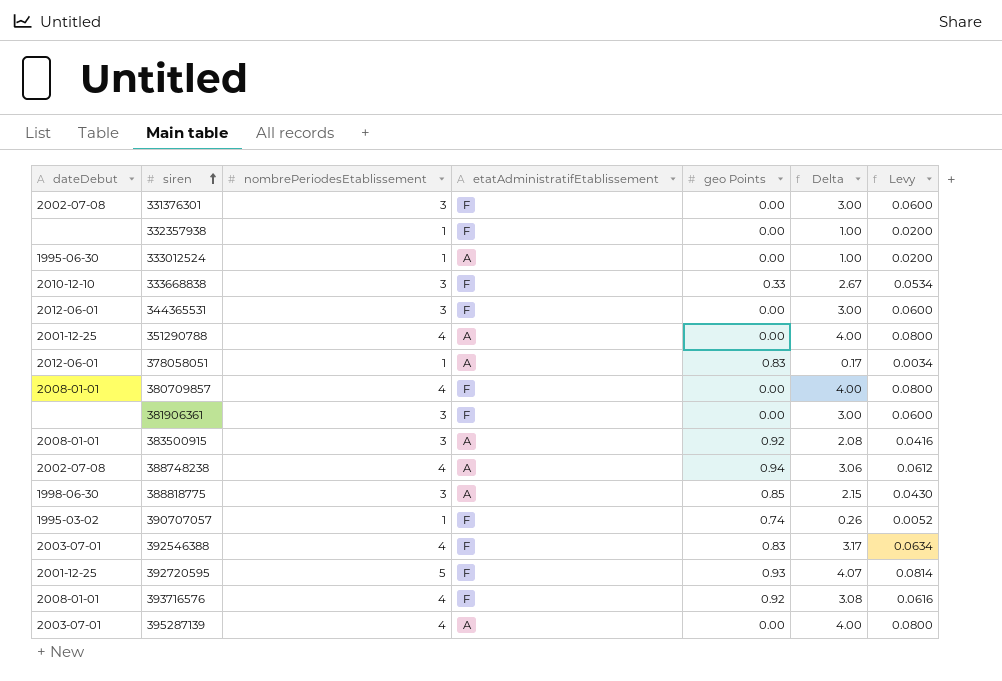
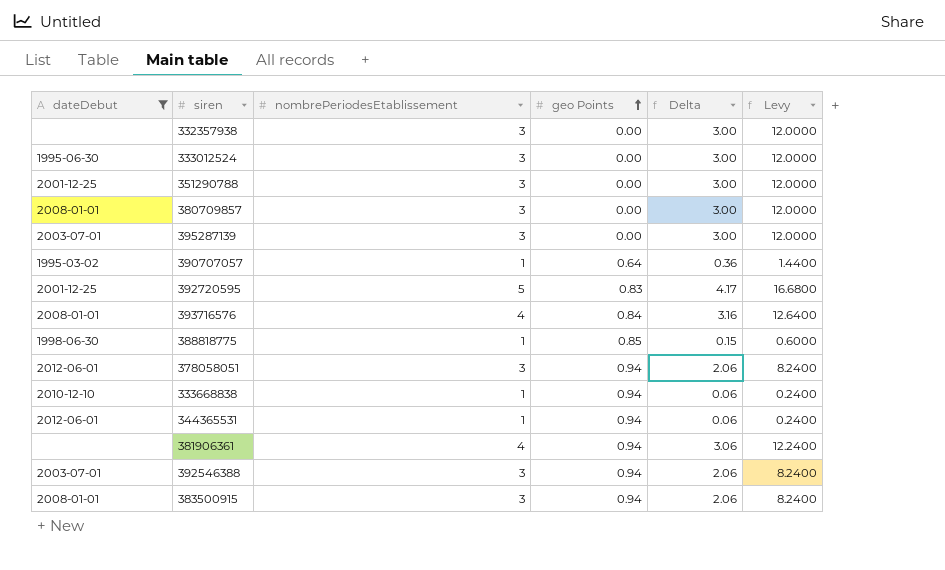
filter: none -> dateDebut != 2002-07-08
row order: siren ascending -> geo Points ascending
column etatAdministratifEtablissement | position: 4 -> none
column Levy | formula: [Delta] * 0.02 -> [Delta] * 4
332357938 | nombrePeriodesEtablissement: 1 -> 3
332357938 | Delta: 1.00 -> 3.00
333012524 | nombrePeriodesEtablissement: 1 -> 3
333012524 | Delta: 1.00 -> 3.00
351290788 | nombrePeriodesEtablissement: 4 -> 3
351290788 | Delta: 4.00 -> 3.00
380709857 | nombrePeriodesEtablissement: 4 -> 3
380709857 | Delta: 4.00 -> 3.00
395287139 | nombrePeriodesEtablissement: 4 -> 3
395287139 | Delta: 4.00 -> 3.00
390707057 | geo Points: 0.74 -> 0.64
390707057 | Delta: 0.26 -> 0.36
392720595 | geo Points: 0.93 -> 0.83
392720595 | Delta: 4.07 -> 4.17
393716576 | geo Points: 0.92 -> 0.84
393716576 | Delta: 3.08 -> 3.16
388818775 | nombrePeriodesEtablissement: 3 -> 1
388818775 | Delta: 2.15 -> 0.15
378058051 | nombrePeriodesEtablissement: 1 -> 3
378058051 | geo Points: 0.83 -> 0.94
378058051 | Delta: 0.17 -> 2.06
333668838 | nombrePeriodesEtablissement: 3 -> 1
333668838 | geo Points: 0.33 -> 0.94
333668838 | Delta: 2.67 -> 0.06
344365531 | nombrePeriodesEtablissement: 3 -> 1
344365531 | geo Points: 0.00 -> 0.94
344365531 | Delta: 3.00 -> 0.06
381906361 | nombrePeriodesEtablissement: 3 -> 4
381906361 | geo Points: 0.00 -> 0.94
381906361 | Delta: 3.00 -> 3.06
392546388 | nombrePeriodesEtablissement: 4 -> 3
392546388 | geo Points: 0.83 -> 0.94
392546388 | Delta: 3.17 -> 2.06
383500915 | geo Points: 0.92 -> 0.94
383500915 | Delta: 2.08 -> 2.06

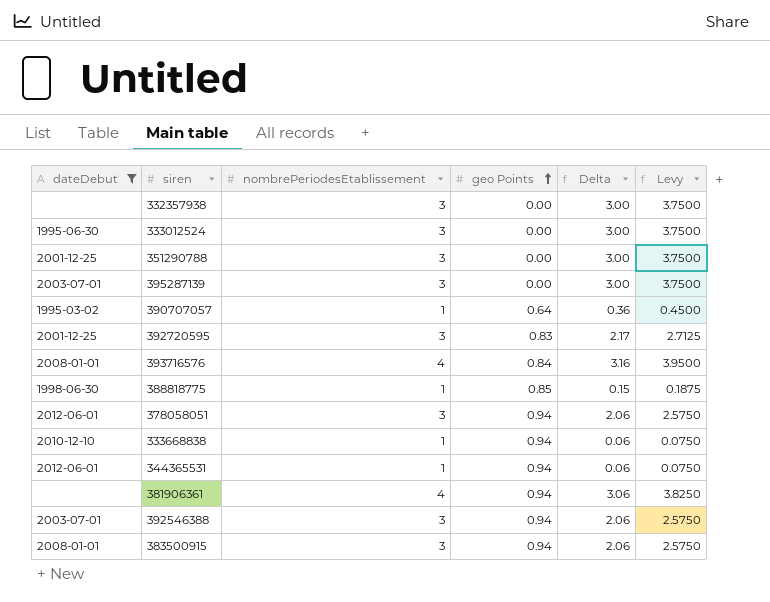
column Levy | formula: [Delta] * 4 -> [Delta] * 1.25
row 380709857: 2008-01-01 | 3 | 0.00 | 3.00 | 12.0000 -> none
392720595 | nombrePeriodesEtablissement: 5 -> 3
392720595 | Delta: 4.17 -> 2.17

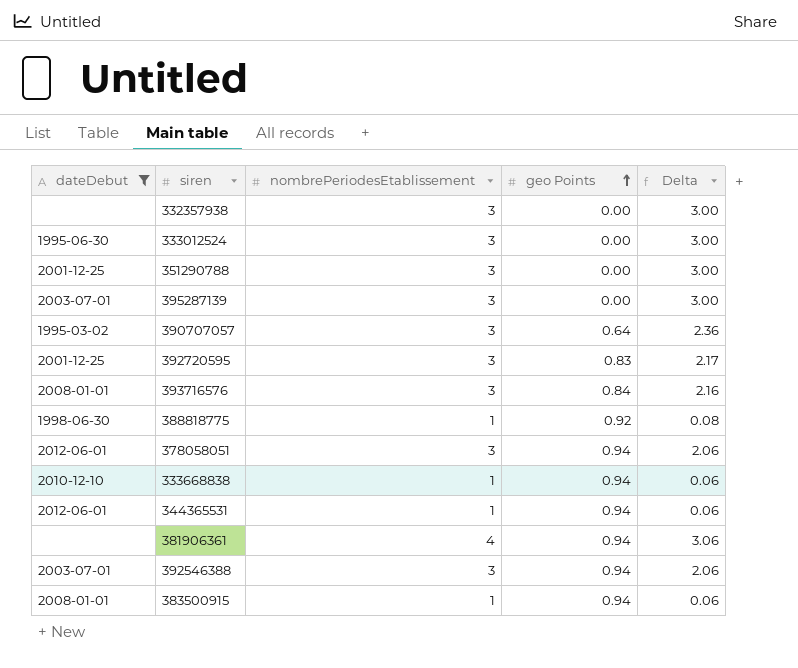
column Levy | formula: [Delta] * 1.25 -> none
390707057 | nombrePeriodesEtablissement: 1 -> 3
390707057 | Delta: 0.36 -> 2.36
393716576 | nombrePeriodesEtablissement: 4 -> 3
393716576 | Delta: 3.16 -> 2.16
388818775 | geo Points: 0.85 -> 0.92
388818775 | Delta: 0.15 -> 0.08
383500915 | nombrePeriodesEtablissement: 3 -> 1
383500915 | Delta: 2.06 -> 0.06

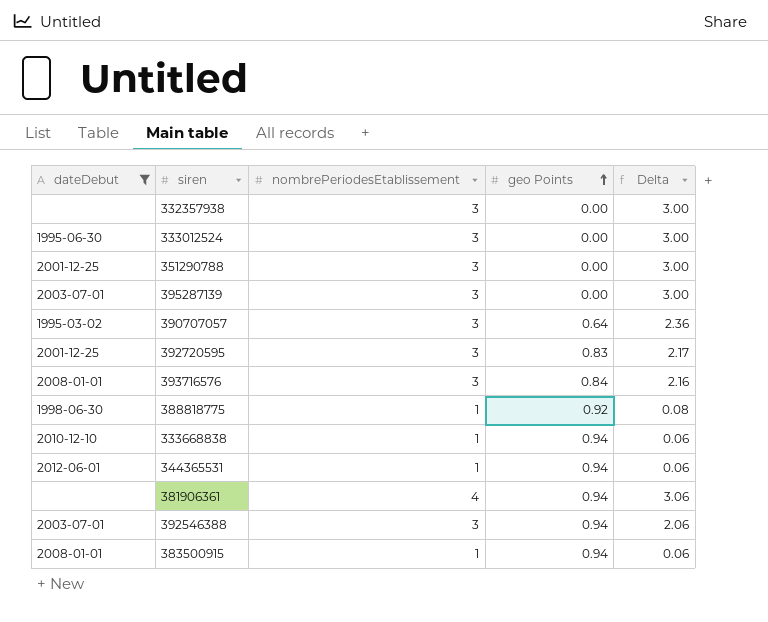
row 378058051: 2012-06-01 | 3 | 0.94 | 2.06 -> none

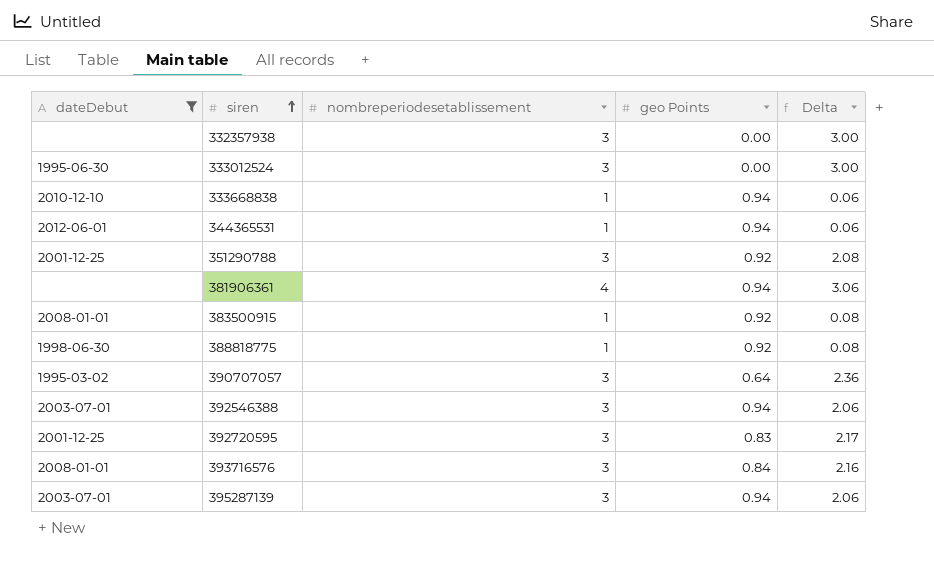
row order: geo Points ascending -> siren ascending
column name: nombrePeriodesEtablissement -> nombreperiodesetablissement
351290788 | geo Points: 0.00 -> 0.92
351290788 | Delta: 3.00 -> 2.08
383500915 | geo Points: 0.94 -> 0.92
383500915 | Delta: 0.06 -> 0.08
395287139 | geo Points: 0.00 -> 0.94
395287139 | Delta: 3.00 -> 2.06

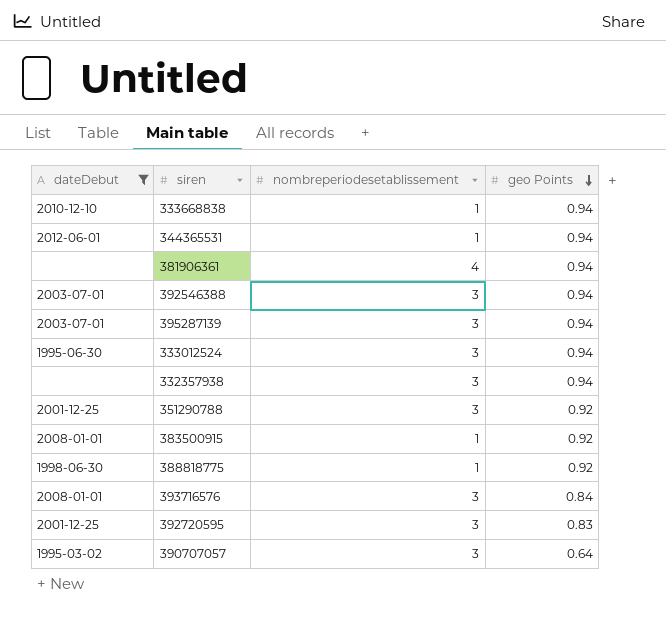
row order: siren ascending -> geo Points descending
column Delta | formula: [nombreperiodesetablissement] - [geo Points] -> none
333012524 | geo Points: 0.00 -> 0.94
332357938 | geo Points: 0.00 -> 0.94

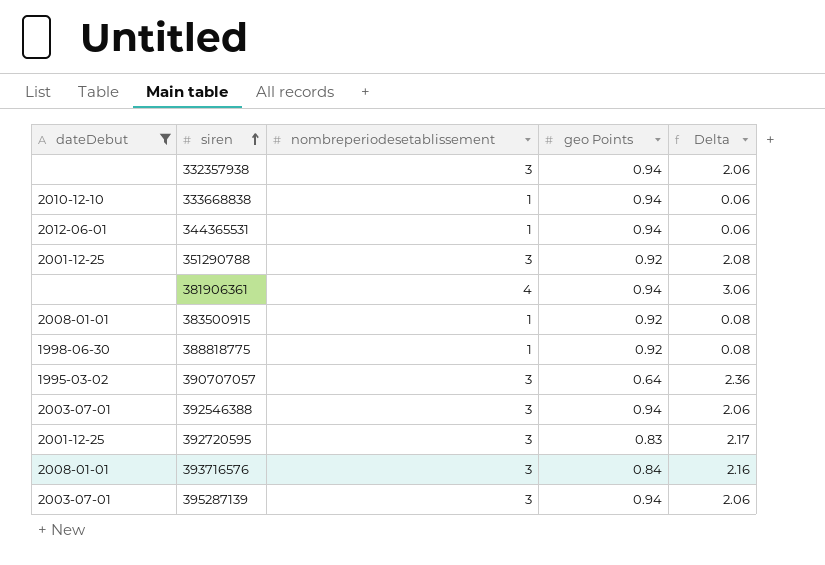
row order: geo Points descending -> siren ascending
column Delta | formula: none -> [nombreperiodesetablissement] - [geo Points]
row 333012524: 1995-06-30 | 3 | 0.94 -> none

